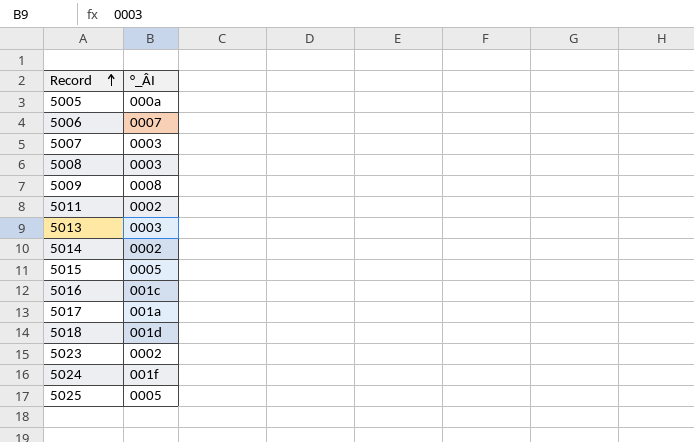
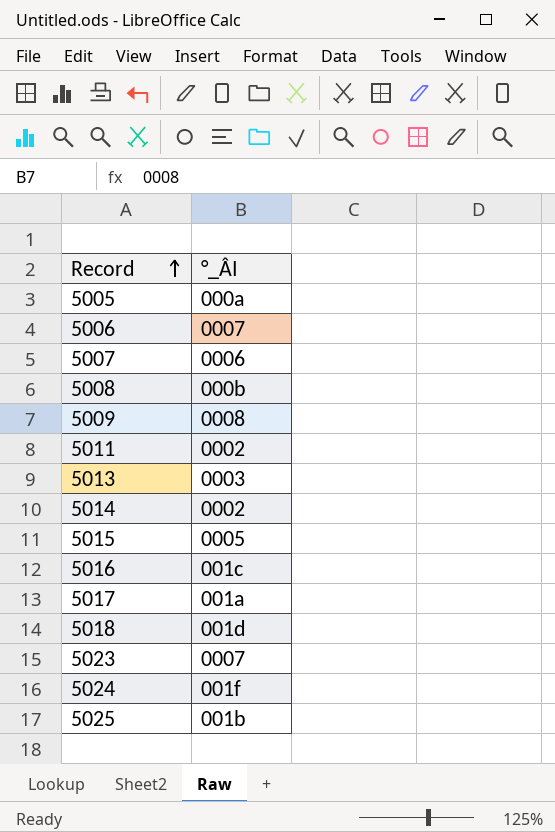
5007 | °_ÂI: 0003 -> 0006
5008 | °_ÂI: 0003 -> 000b
5023 | °_ÂI: 0002 -> 0007
5025 | °_ÂI: 0005 -> 001b

